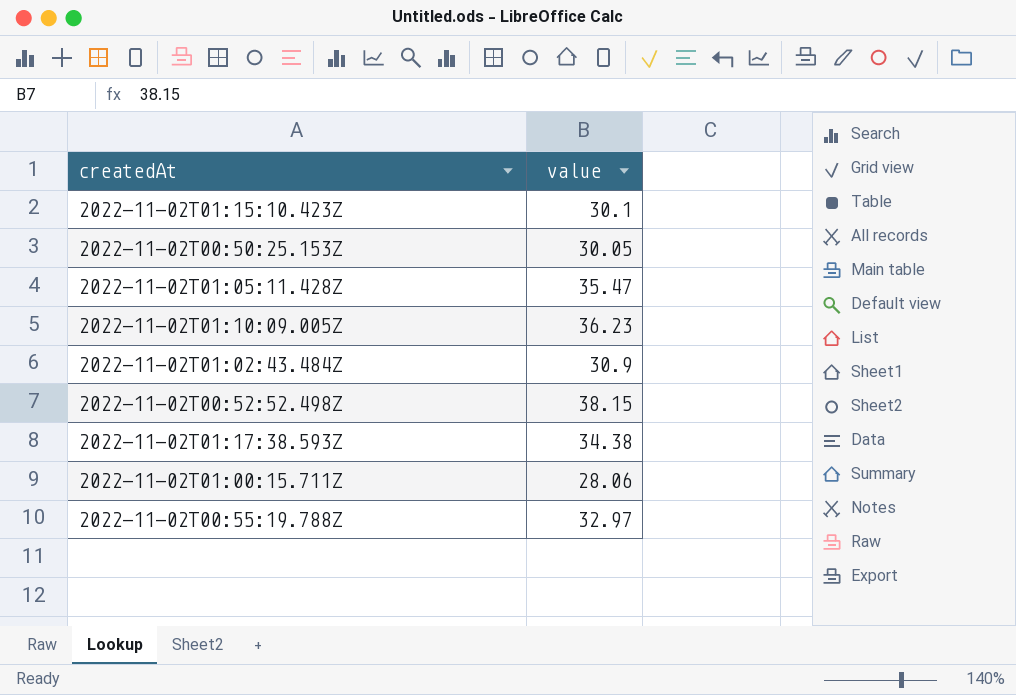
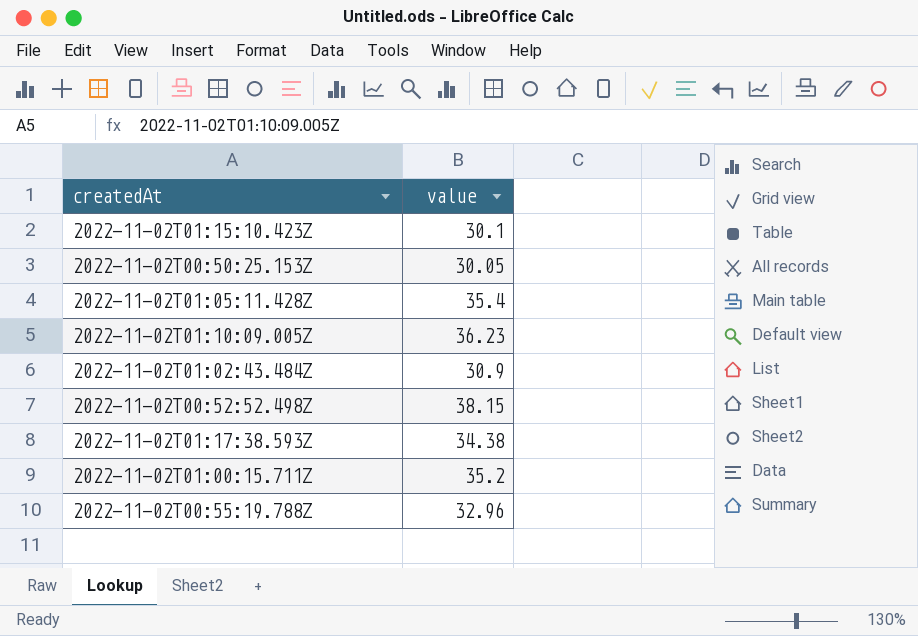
2022-11-02T01:05:11.428Z | value: 35.47 -> 35.4
2022-11-02T01:00:15.711Z | value: 28.06 -> 35.2
2022-11-02T00:55:19.788Z | value: 32.97 -> 32.96

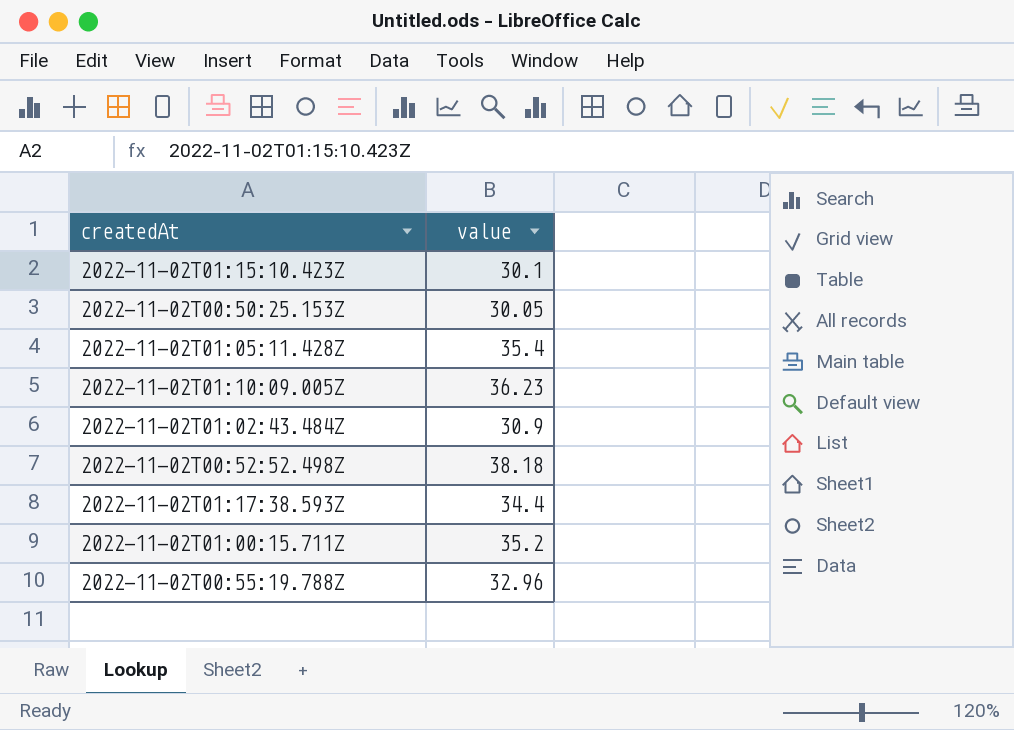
2022-11-02T00:52:52.498Z | value: 38.15 -> 38.18
2022-11-02T01:17:38.593Z | value: 34.38 -> 34.4

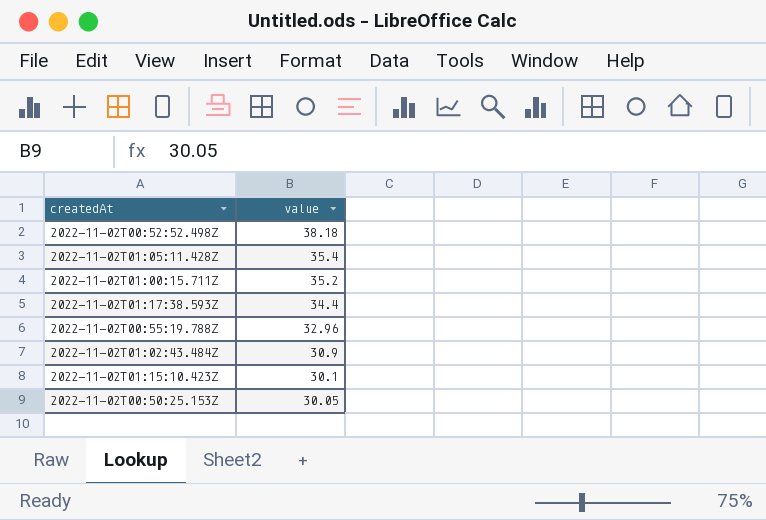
row order: none -> value descending
row 2022-11-02T01:10:09.005Z: 36.23 -> none

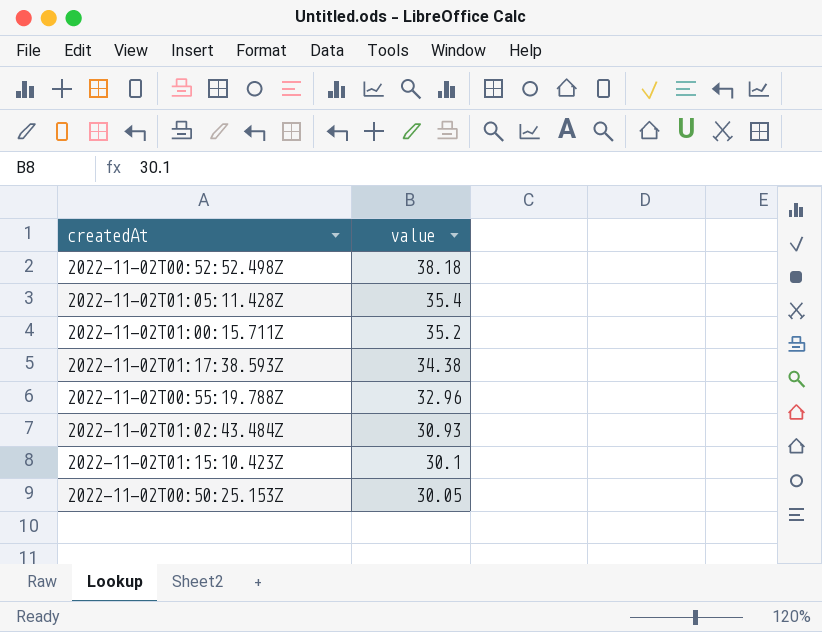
2022-11-02T01:17:38.593Z | value: 34.4 -> 34.38
2022-11-02T01:02:43.484Z | value: 30.9 -> 30.93

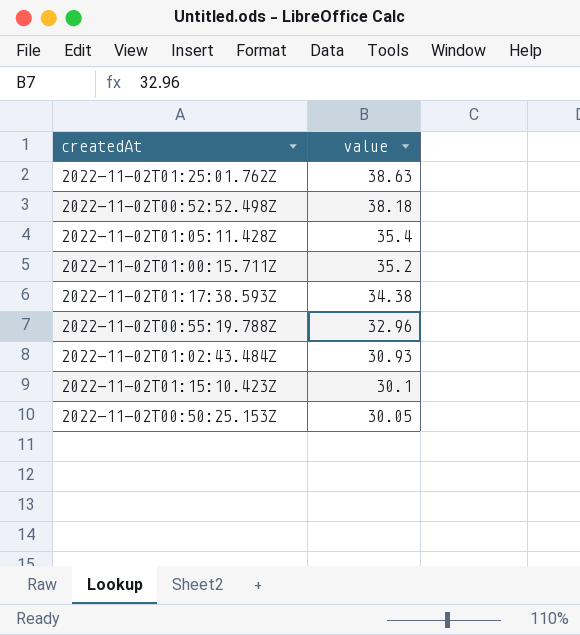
row 2022-11-02T01:25:01.762Z: none -> 38.63

